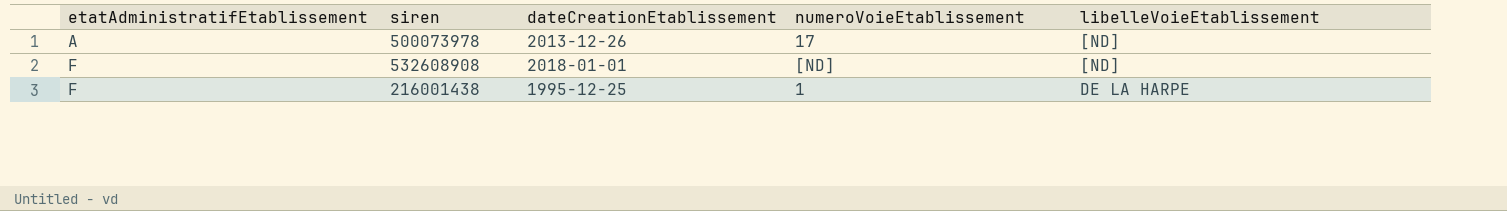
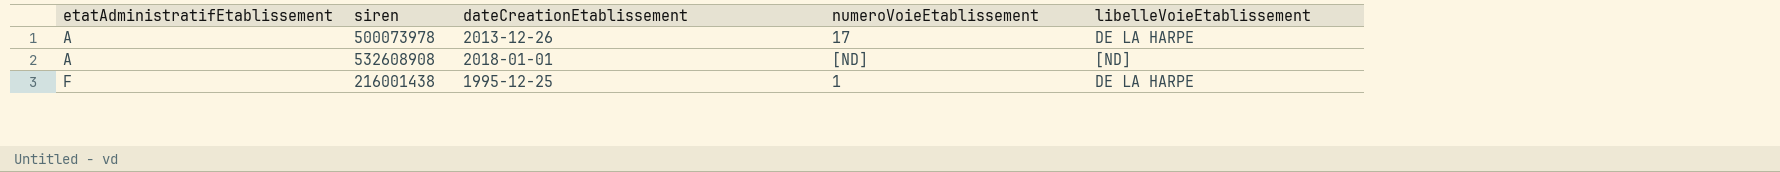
500073978 | libelleVoieEtablissement: [ND] -> DE LA HARPE
532608908 | etatAdministratifEtablissement: F -> A

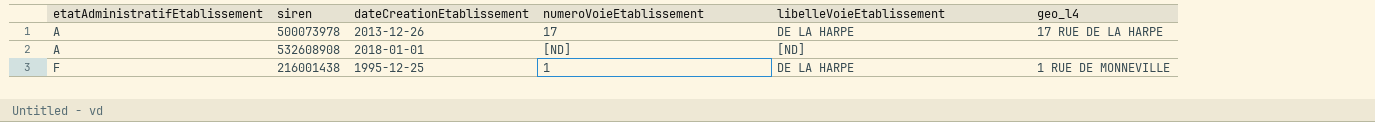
column geo_l4 | position: none -> 6

